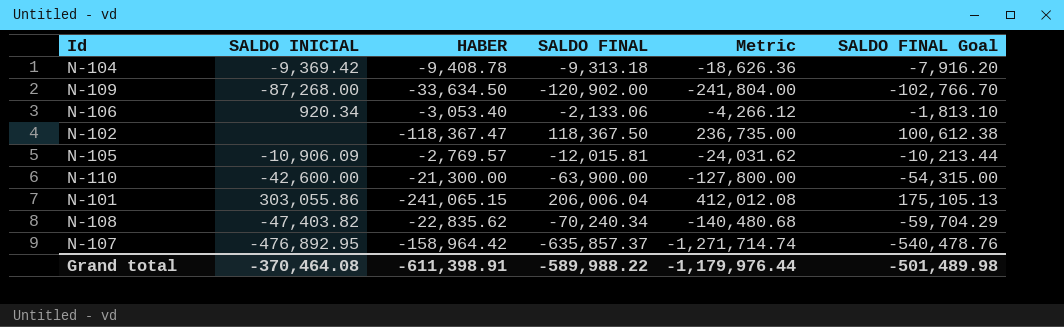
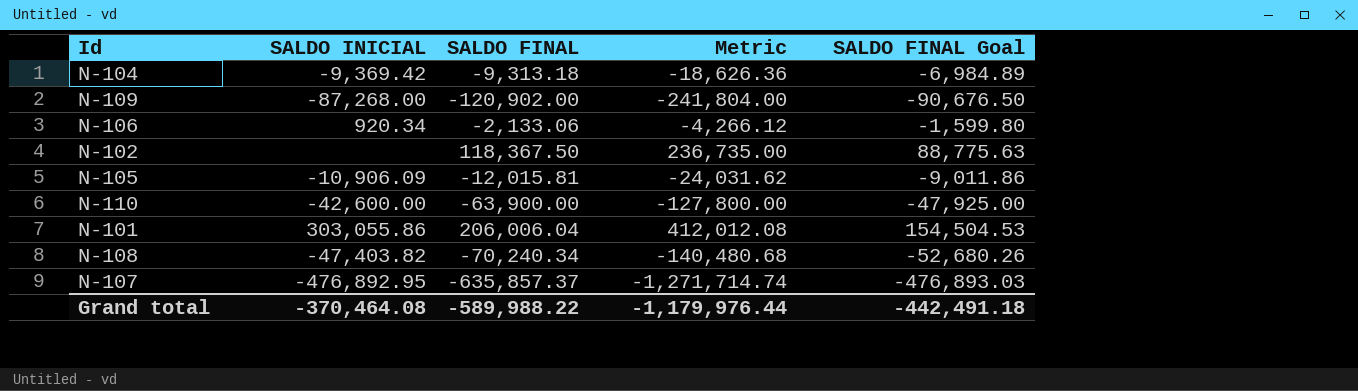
column HABER | position: 3 -> none
column SALDO FINAL Goal | formula: [SALDO FINAL] * 0.85 -> [SALDO FINAL] * 0.75
Grand total | SALDO FINAL Goal: -501,489.98 -> -442,491.18

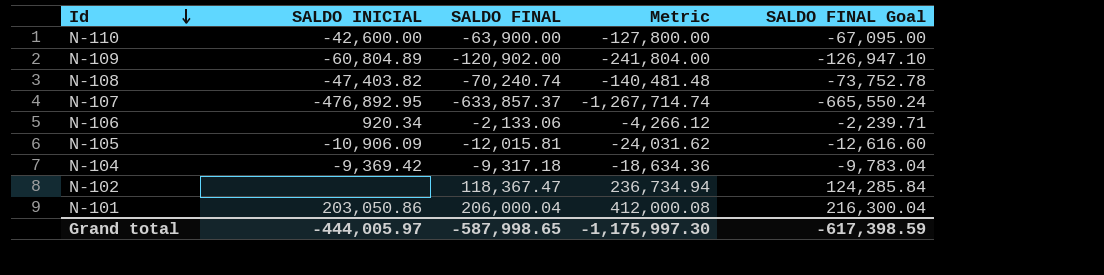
row order: none -> Id descending
column SALDO FINAL Goal | formula: [SALDO FINAL] * 0.75 -> [SALDO FINAL] * 1.05
N-109 | SALDO INICIAL: -87,268.00 -> -60,804.89
N-108 | SALDO FINAL: -70,240.34 -> -70,240.74
N-108 | Metric: -140,480.68 -> -140,481.48
N-107 | SALDO FINAL: -635,857.37 -> -633,857.37
N-107 | Metric: -1,271,714.74 -> -1,267,714.74
N-104 | SALDO FINAL: -9,313.18 -> -9,317.18
N-104 | Metric: -18,626.36 -> -18,634.36
N-102 | SALDO FINAL: 118,367.50 -> 118,367.47
N-102 | Metric: 236,735.00 -> 236,734.94
N-101 | SALDO INICIAL: 303,055.86 -> 203,050.86
N-101 | SALDO FINAL: 206,006.04 -> 206,000.04
N-101 | Metric: 412,012.08 -> 412,000.08
Grand total | SALDO INICIAL: -370,464.08 -> -444,005.97
Grand total | SALDO FINAL: -589,988.22 -> -587,998.65
Grand total | Metric: -1,179,976.44 -> -1,175,997.30
Grand total | SALDO FINAL Goal: -442,491.18 -> -617,398.59

